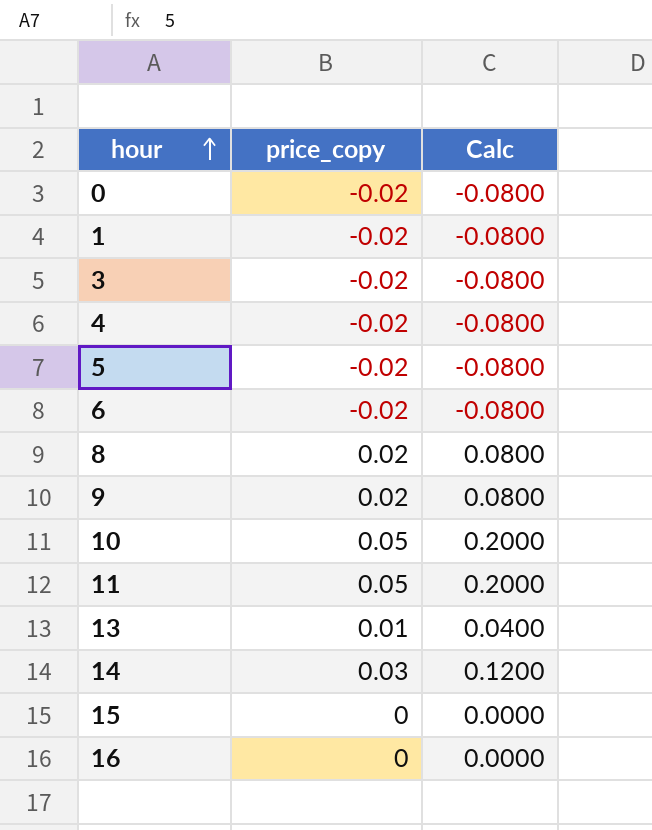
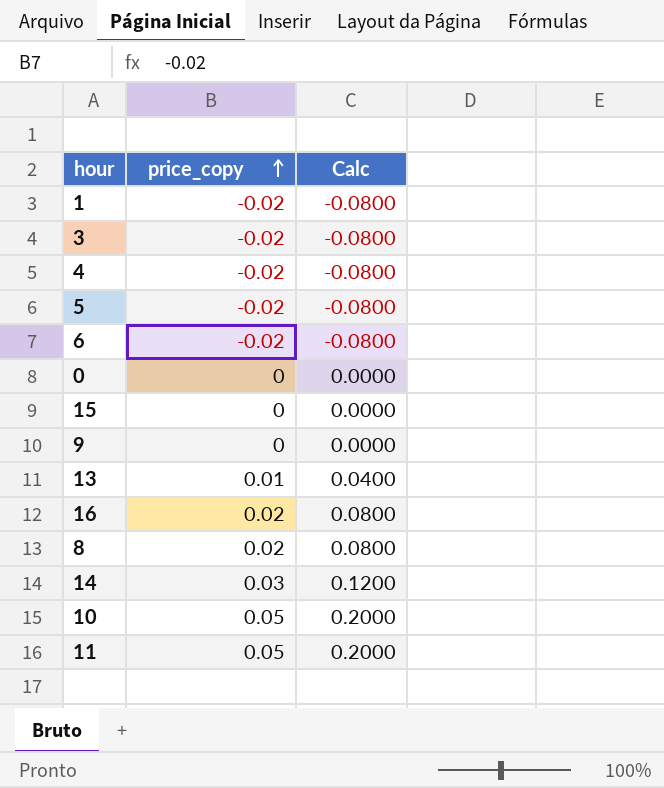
row order: hour ascending -> price_copy ascending
0 | price_copy: -0.02 -> 0
0 | Calc: -0.0800 -> 0.0000
9 | price_copy: 0.02 -> 0
9 | Calc: 0.0800 -> 0.0000
16 | price_copy: 0 -> 0.02
16 | Calc: 0.0000 -> 0.0800

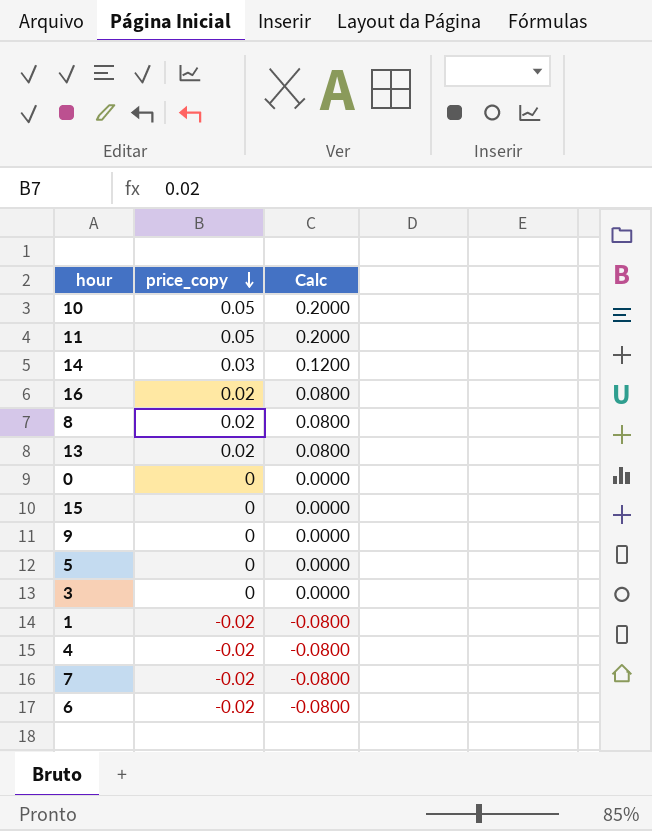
row order: price_copy ascending -> price_copy descending
13 | price_copy: 0.01 -> 0.02
13 | Calc: 0.0400 -> 0.0800
5 | price_copy: -0.02 -> 0
5 | Calc: -0.0800 -> 0.0000
3 | price_copy: -0.02 -> 0
3 | Calc: -0.0800 -> 0.0000
row 7: none -> -0.02 | -0.0800

